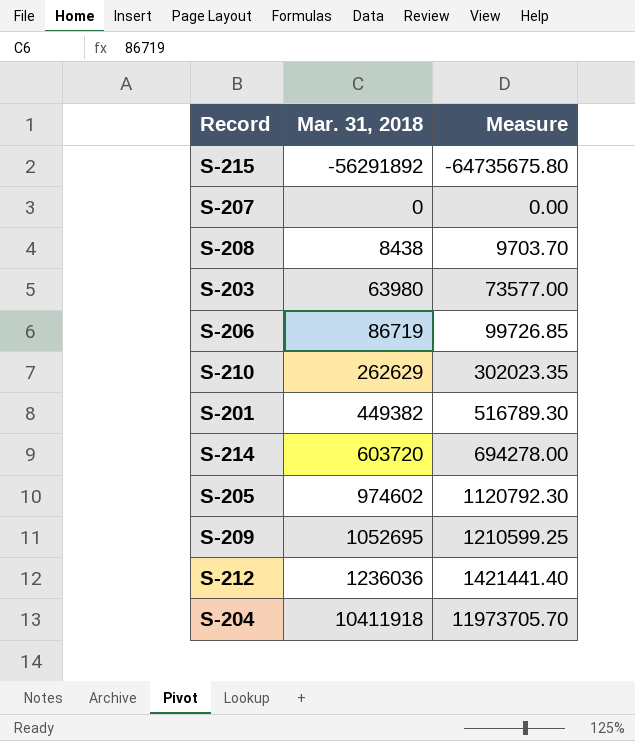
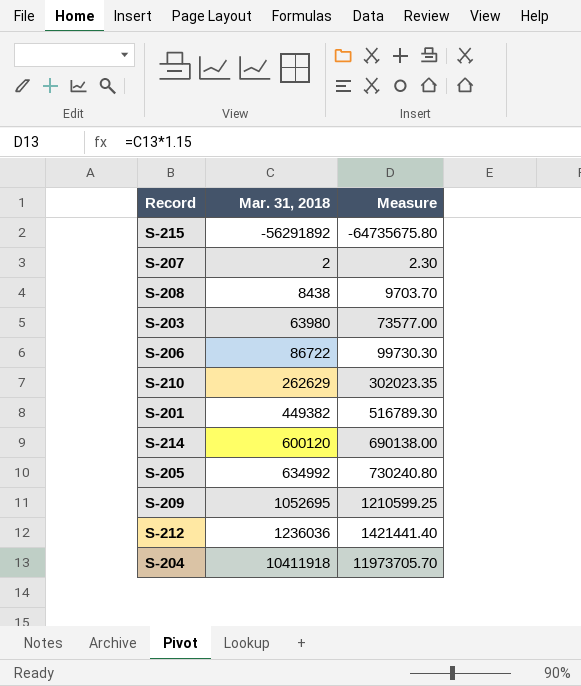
S-207 | Mar. 31, 2018: 0 -> 2
S-207 | Measure: 0.00 -> 2.30
S-206 | Mar. 31, 2018: 86719 -> 86722
S-206 | Measure: 99726.85 -> 99730.30
S-214 | Mar. 31, 2018: 603720 -> 600120
S-214 | Measure: 694278.00 -> 690138.00
S-205 | Mar. 31, 2018: 974602 -> 634992
S-205 | Measure: 1120792.30 -> 730240.80

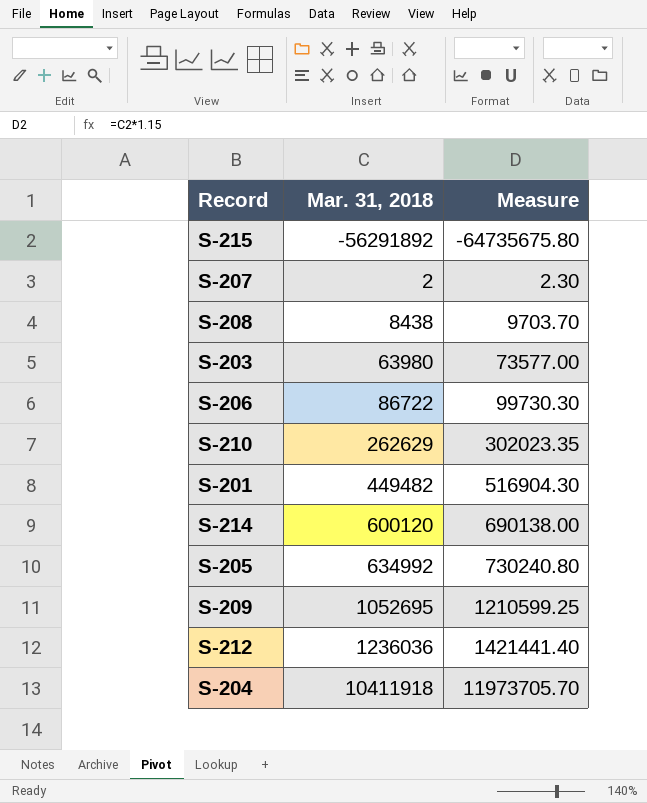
S-201 | Mar. 31, 2018: 449382 -> 449482
S-201 | Measure: 516789.30 -> 516904.30

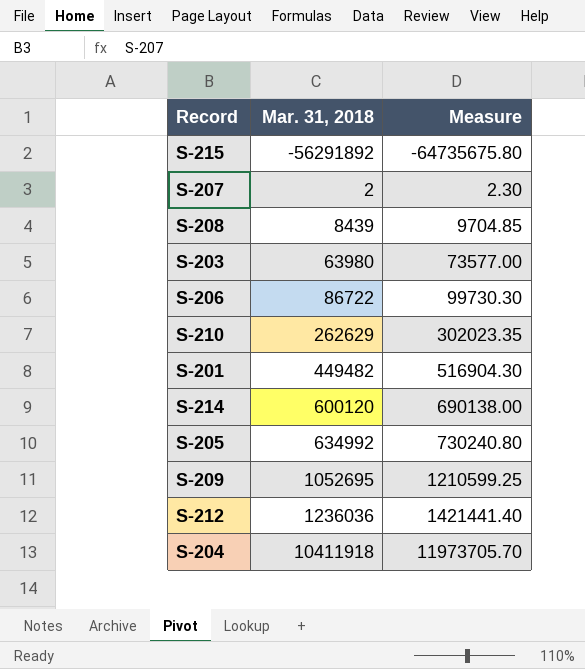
S-208 | Mar. 31, 2018: 8438 -> 8439
S-208 | Measure: 9703.70 -> 9704.85

